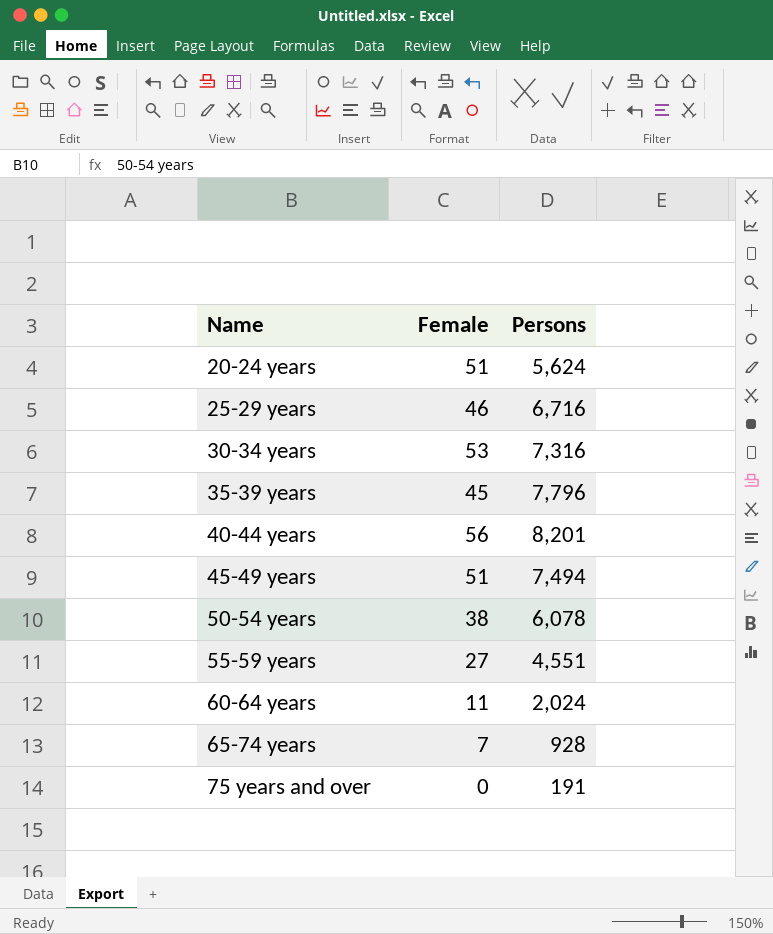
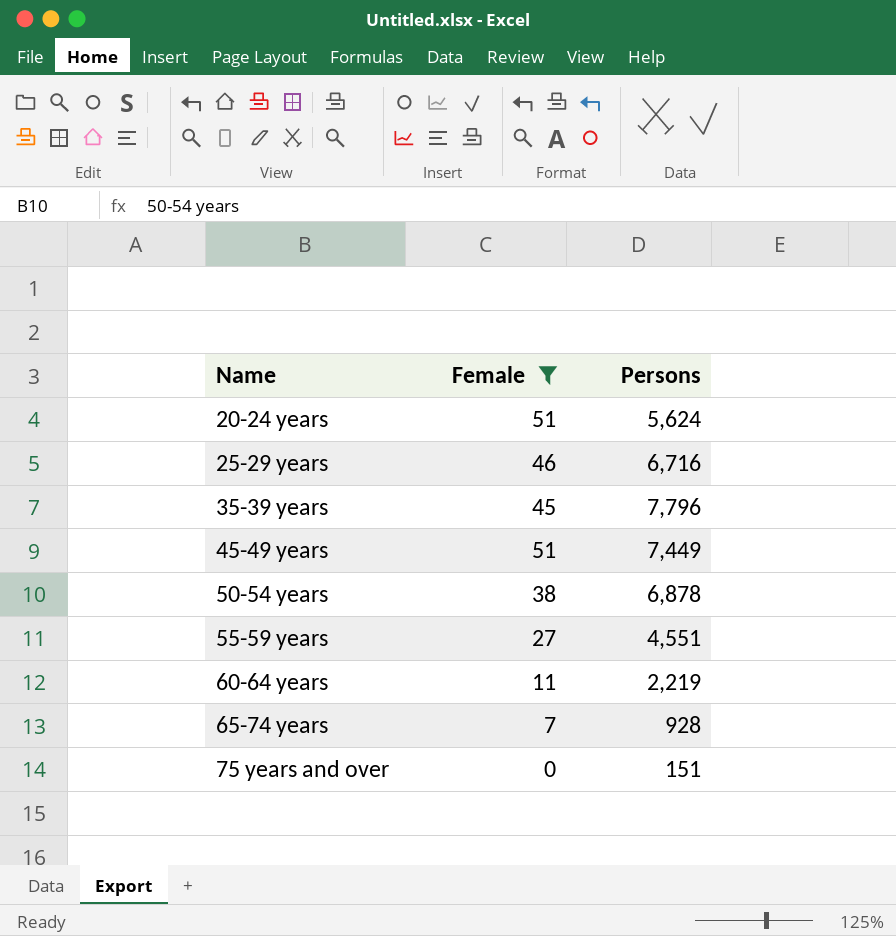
filter: none -> Female <= 51
45-49 years | Persons: 7,494 -> 7,449
50-54 years | Persons: 6,078 -> 6,878
60-64 years | Persons: 2,024 -> 2,219
75 years and over | Persons: 191 -> 151

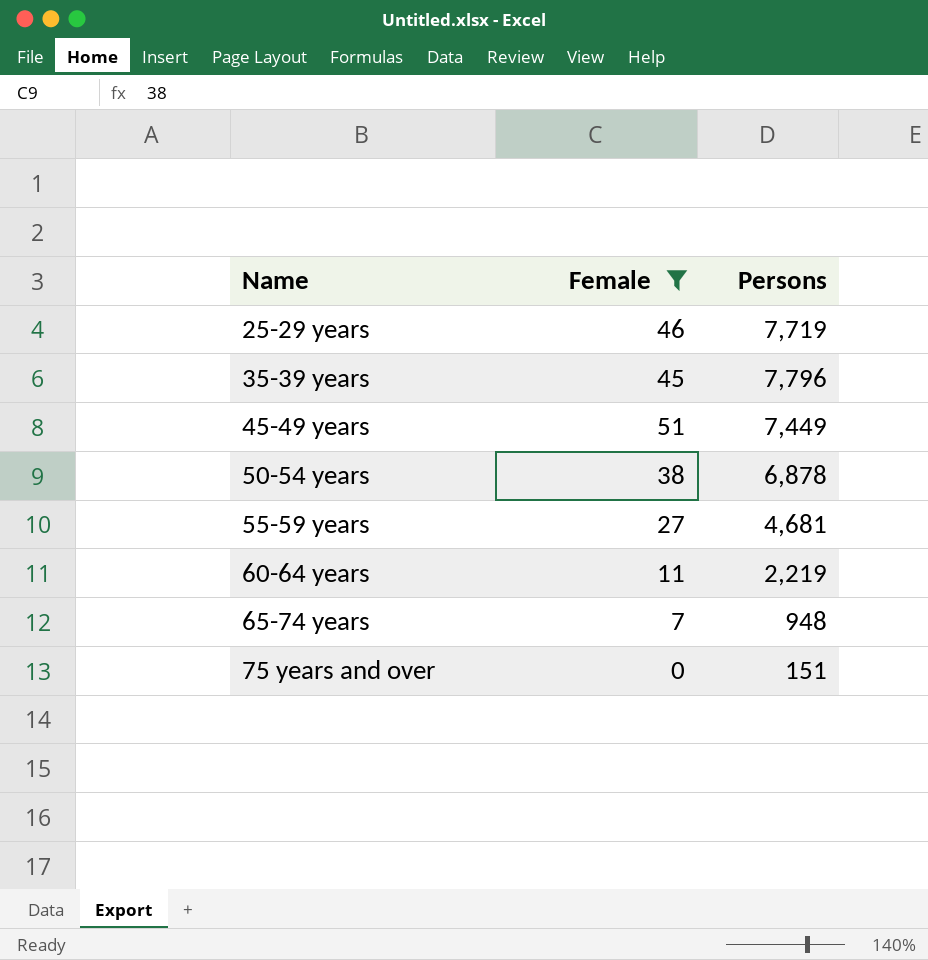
row 20-24 years: 51 | 5,624 -> none
25-29 years | Persons: 6,716 -> 7,719
55-59 years | Persons: 4,551 -> 4,681
65-74 years | Persons: 928 -> 948

